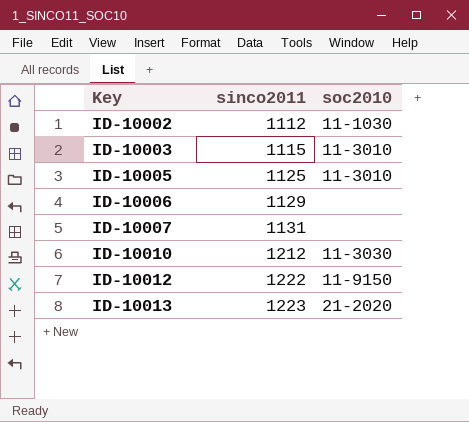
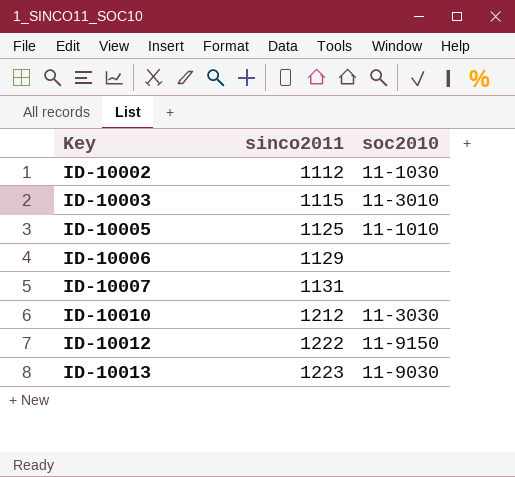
ID-10005 | soc2010: 11-3010 -> 11-1010
ID-10013 | soc2010: 21-2020 -> 11-9030

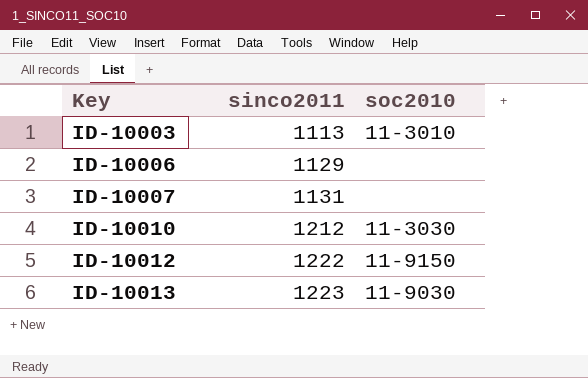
row ID-10002: 1112 | 11-1030 -> none
row ID-10005: 1125 | 11-1010 -> none
ID-10003 | sinco2011: 1115 -> 1113

